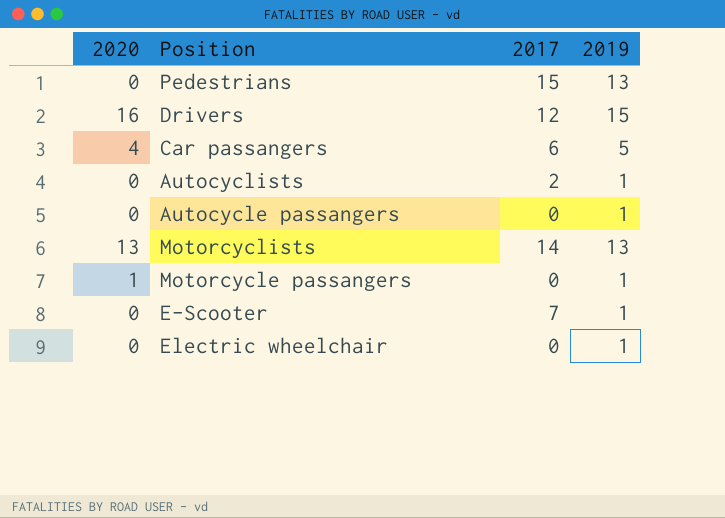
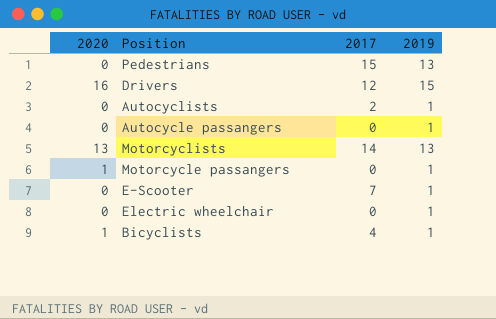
row Car passangers: 4 | 6 | 5 -> none
row Bicyclists: none -> 1 | 4 | 1

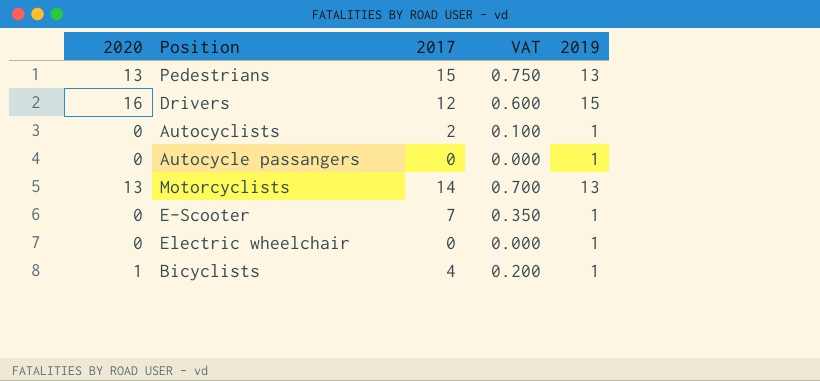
column VAT | formula: none -> [2017] * 0.05
row Motorcycle passangers: 1 | 0 | 1 -> none
Pedestrians | 2020: 0 -> 13

